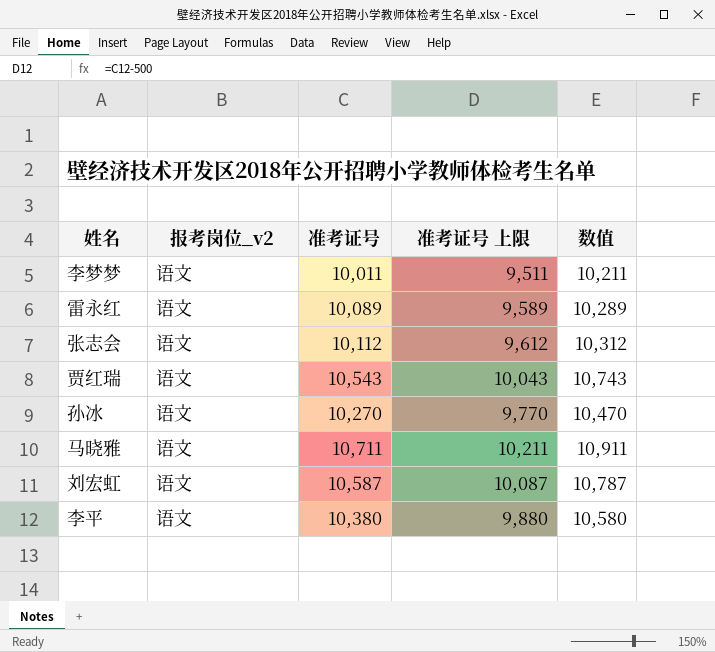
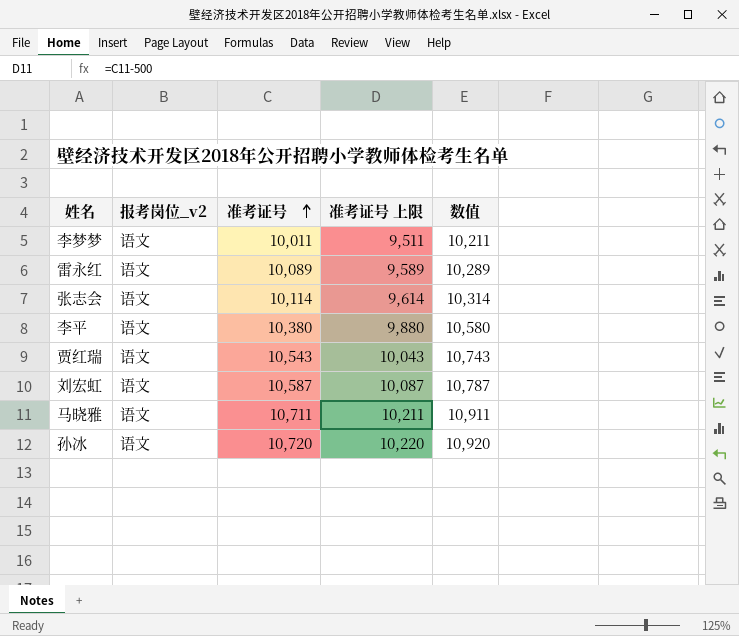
row order: none -> 准考证号 ascending
张志会 | 准考证号: 10,112 -> 10,114
张志会 | 准考证号 上限: 9,612 -> 9,614
张志会 | 数值: 10,312 -> 10,314
孙冰 | 准考证号: 10,270 -> 10,720
孙冰 | 准考证号 上限: 9,770 -> 10,220
孙冰 | 数值: 10,470 -> 10,920

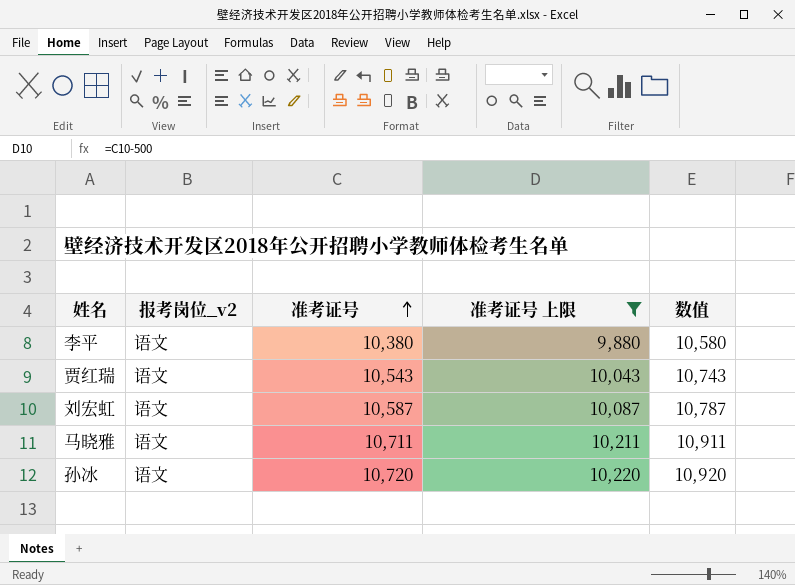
filter: none -> 准考证号 上限 >= 9,880

